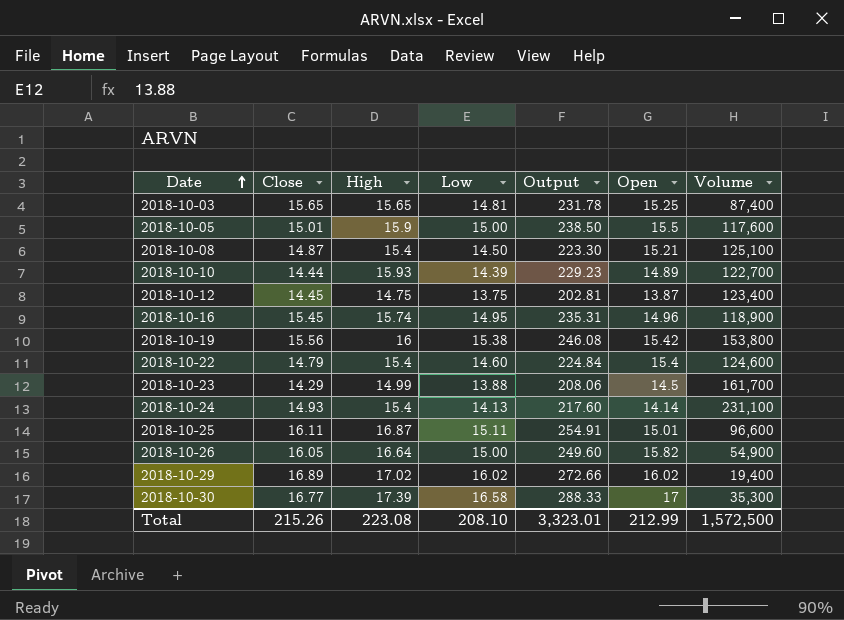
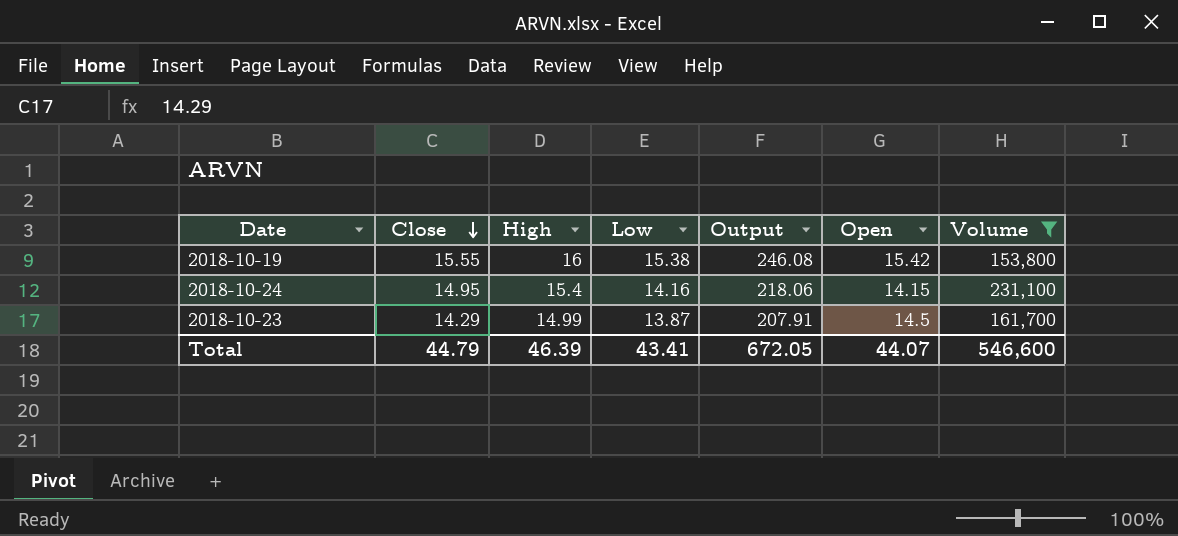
filter: none -> Volume >= 153,800
row order: Date ascending -> Close descending
2018-10-19 | Close: 15.56 -> 15.55
2018-10-24 | Close: 14.93 -> 14.95
2018-10-24 | Low: 14.13 -> 14.16
2018-10-24 | Output: 217.60 -> 218.06
2018-10-24 | Open: 14.14 -> 14.15
2018-10-23 | Low: 13.88 -> 13.87
2018-10-23 | Output: 208.06 -> 207.91
Total | Close: 215.26 -> 44.79
Total | High: 223.08 -> 46.39
Total | Low: 208.10 -> 43.41
Total | Output: 3,323.01 -> 672.05
Total | Open: 212.99 -> 44.07
Total | Volume: 1,572,500 -> 546,600

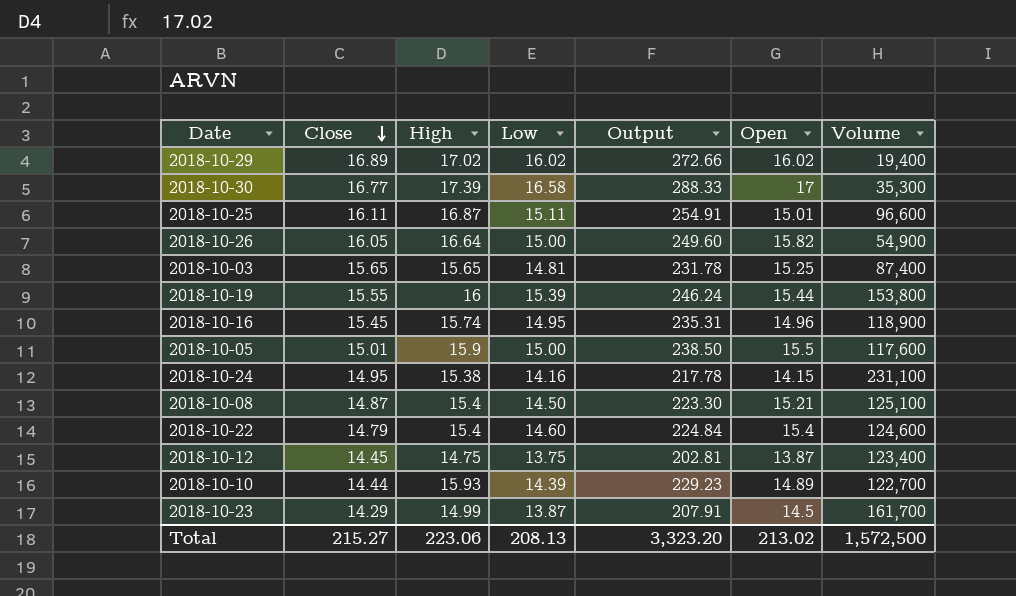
filter: Volume >= 153,800 -> none
2018-10-19 | Low: 15.38 -> 15.39
2018-10-19 | Output: 246.08 -> 246.24
2018-10-19 | Open: 15.42 -> 15.44
2018-10-24 | High: 15.4 -> 15.38
2018-10-24 | Output: 218.06 -> 217.78
Total | Close: 44.79 -> 215.27
Total | High: 46.39 -> 223.06
Total | Low: 43.41 -> 208.13
Total | Output: 672.05 -> 3,323.20
Total | Open: 44.07 -> 213.02
Total | Volume: 546,600 -> 1,572,500

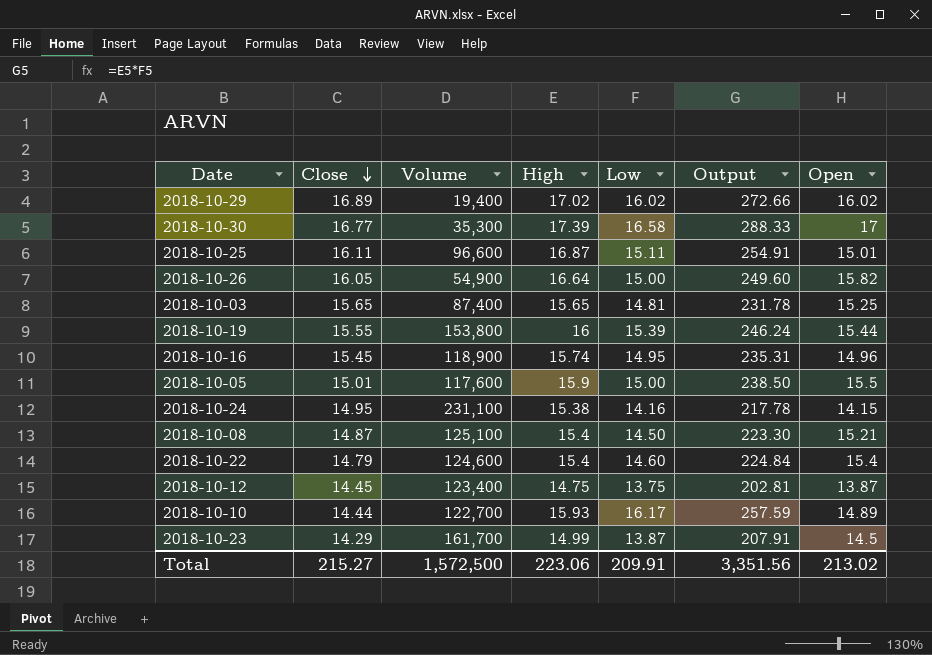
column Volume | position: 7 -> 3
2018-10-10 | Low: 14.39 -> 16.17
2018-10-10 | Output: 229.23 -> 257.59
Total | Low: 208.13 -> 209.91
Total | Output: 3,323.20 -> 3,351.56

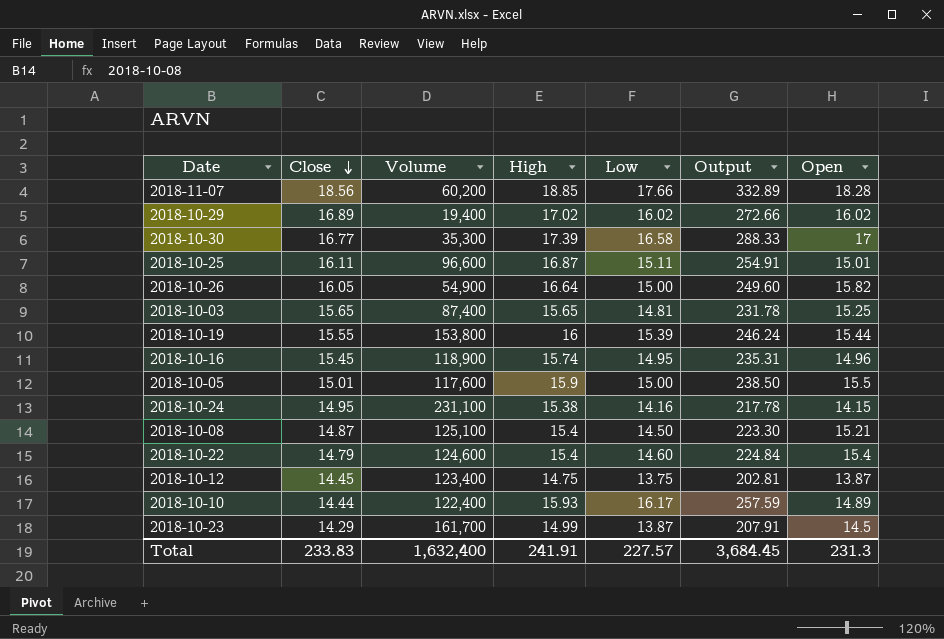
row 2018-11-07: none -> 18.56 | 60,200 | 18.85 | 17.66 | 332.89 | 18.28
2018-10-10 | Volume: 122,700 -> 122,400
Total | Close: 215.27 -> 233.83
Total | Volume: 1,572,500 -> 1,632,400
Total | High: 223.06 -> 241.91
Total | Low: 209.91 -> 227.57
Total | Output: 3,351.56 -> 3,684.45
Total | Open: 213.02 -> 231.3

